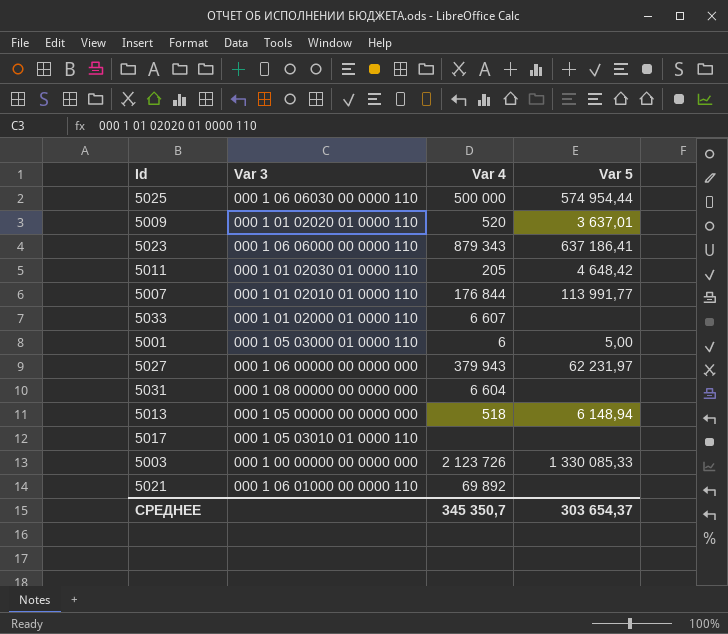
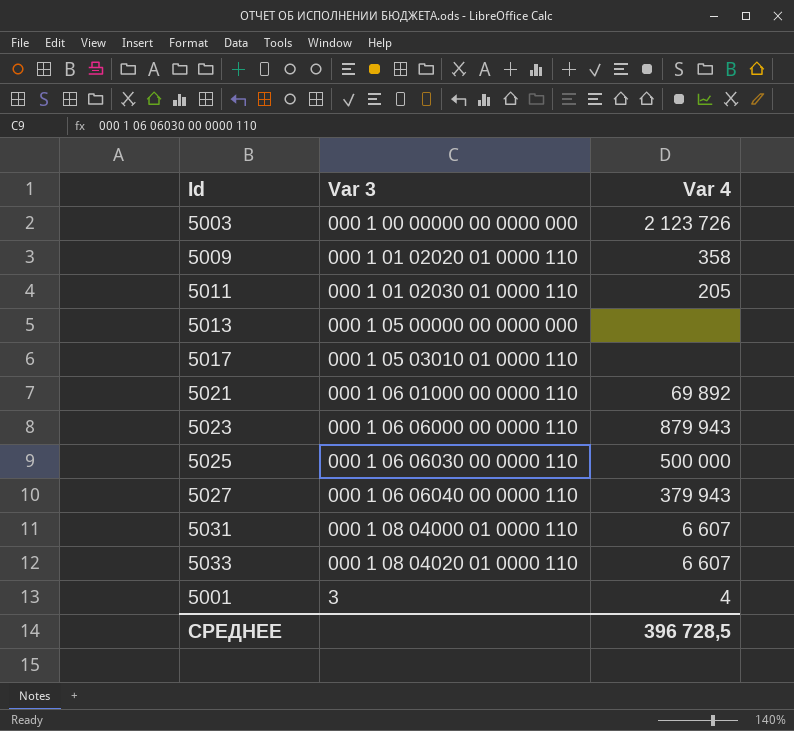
row order: none -> Var 3 ascending
column Var 5 | position: 4 -> none
row 5007: 000 1 01 02010 01 0000 110 | 176 844 | 113 991,77 -> none
5009 | Var 4: 520 -> 358
5013 | Var 4: 518 -> none
5023 | Var 4: 879 343 -> 879 943
5027 | Var 3: 000 1 06 00000 00 0000 000 -> 000 1 06 06040 00 0000 110
5031 | Var 3: 000 1 08 00000 00 0000 000 -> 000 1 08 04000 01 0000 110
5031 | Var 4: 6 604 -> 6 607
5033 | Var 3: 000 1 01 02000 01 0000 110 -> 000 1 08 04020 01 0000 110
5001 | Var 3: 000 1 05 03000 01 0000 110 -> 3
5001 | Var 4: 6 -> 4
СРЕДНЕЕ | Var 4: 345 350,7 -> 396 728,5

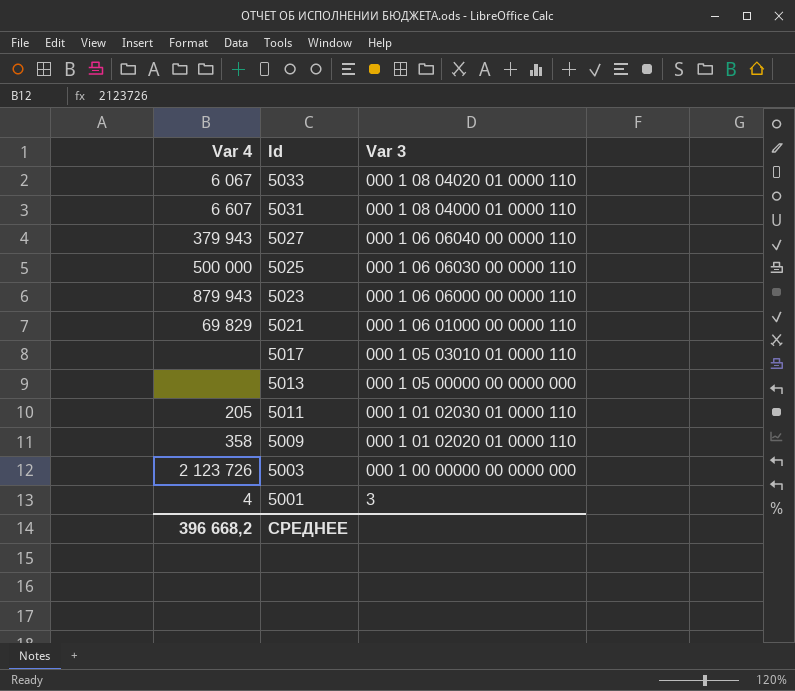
row order: Var 3 ascending -> Id descending
column Var 4 | position: 3 -> 1
5033 | Var 4: 6 607 -> 6 067
5021 | Var 4: 69 892 -> 69 829
СРЕДНЕЕ | Var 4: 396 728,5 -> 396 668,2

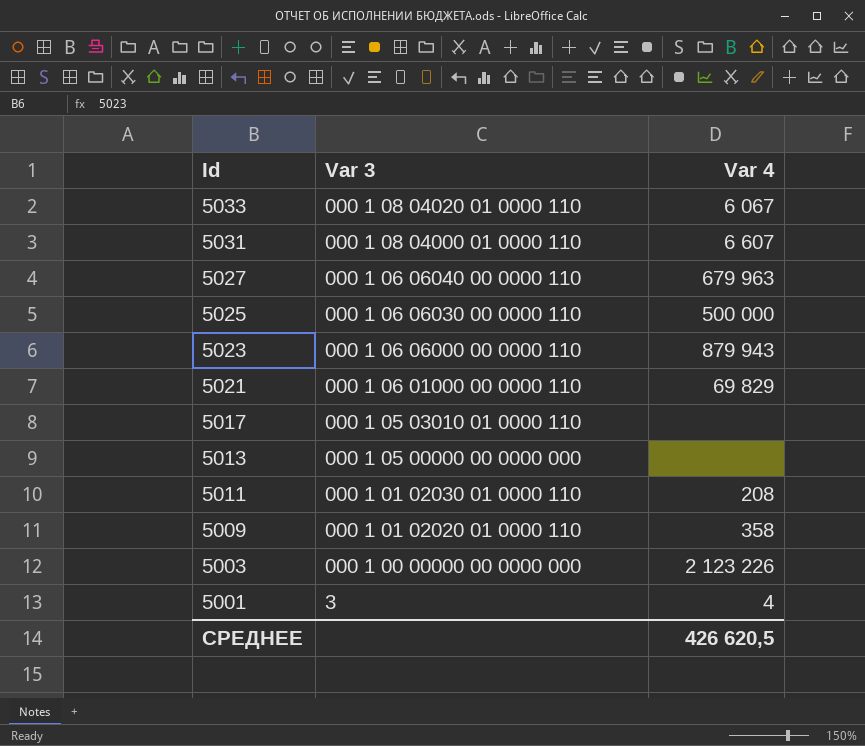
column Var 4 | position: 1 -> 3
5027 | Var 4: 379 943 -> 679 963
5011 | Var 4: 205 -> 208
5003 | Var 4: 2 123 726 -> 2 123 226
СРЕДНЕЕ | Var 4: 396 668,2 -> 426 620,5

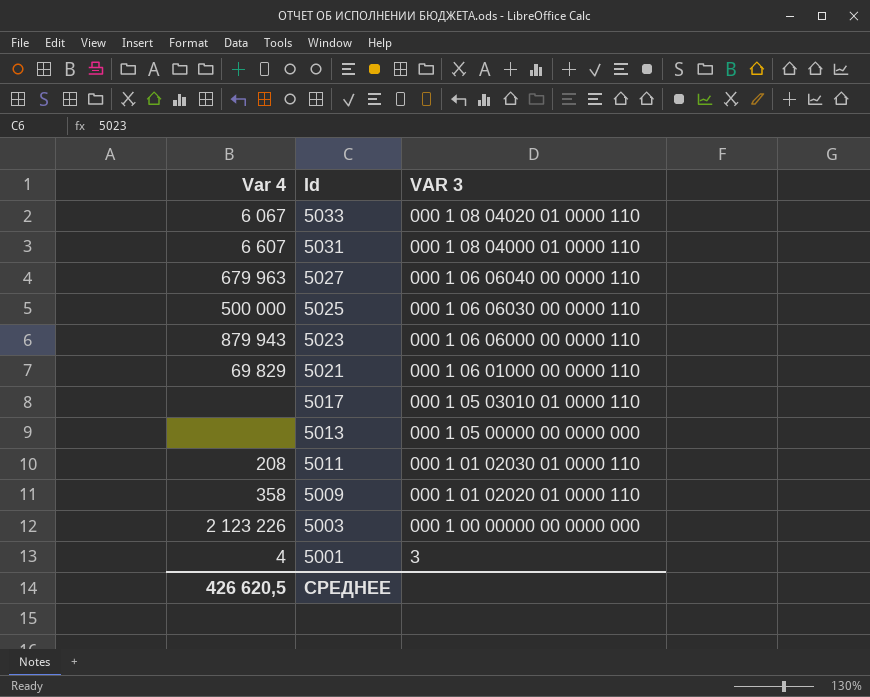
column Var 4 | position: 3 -> 1
column name: Var 3 -> VAR 3

